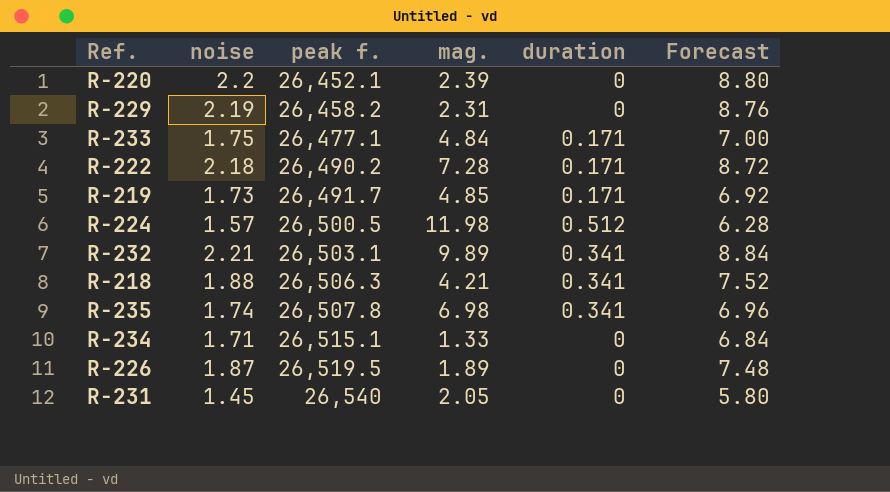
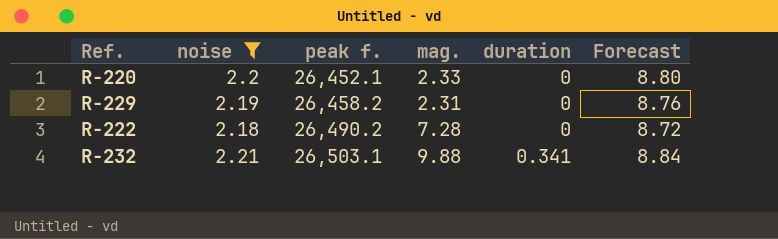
filter: none -> noise >= 2.18
R-220 | mag.: 2.39 -> 2.33
R-222 | duration: 0.171 -> 0
R-232 | mag.: 9.89 -> 9.88

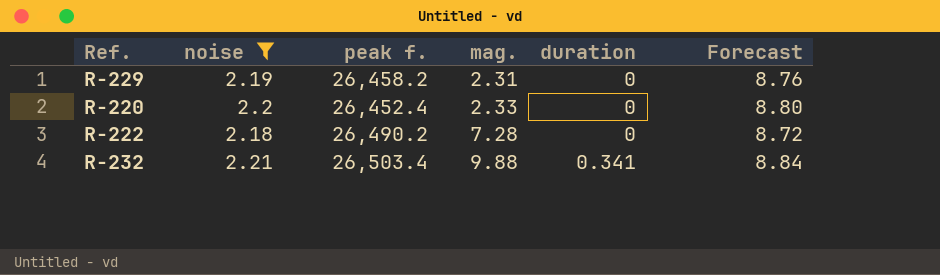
row order: peak f. ascending -> mag. ascending
R-220 | peak f.: 26,452.1 -> 26,452.4
R-232 | peak f.: 26,503.1 -> 26,503.4

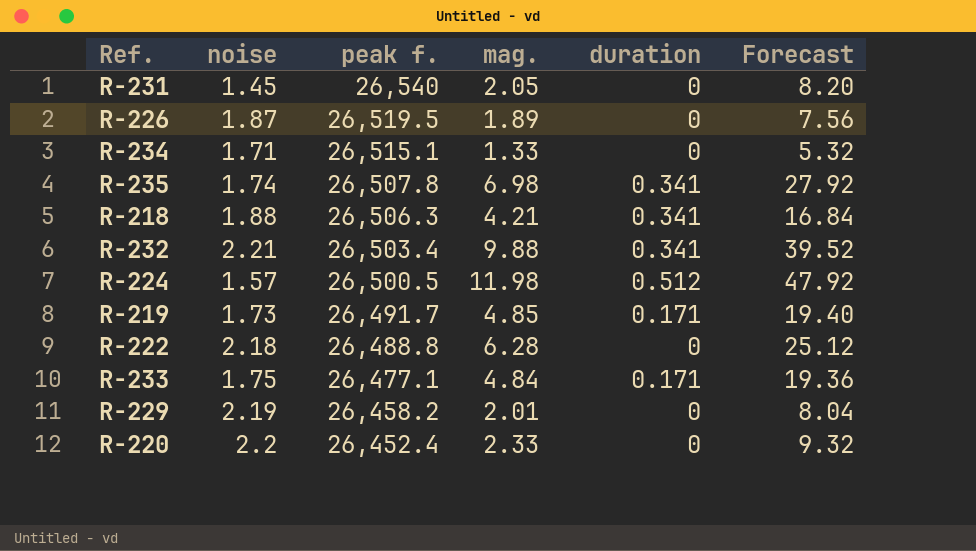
filter: noise >= 2.18 -> none
row order: mag. ascending -> peak f. descending
column Forecast | formula: [noise] * 4 -> [mag.] * 4
R-222 | peak f.: 26,490.2 -> 26,488.8
R-222 | mag.: 7.28 -> 6.28
R-229 | mag.: 2.31 -> 2.01

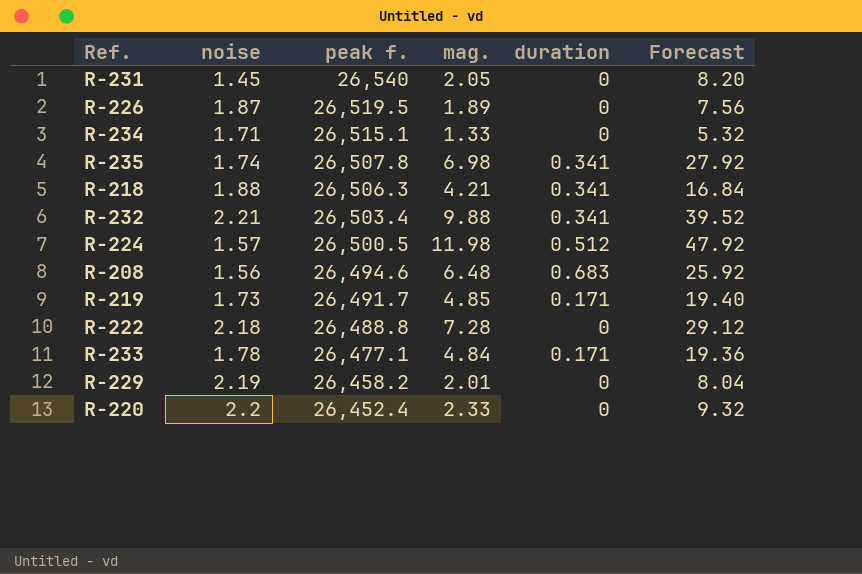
row R-208: none -> 1.56 | 26,494.6 | 6.48 | 0.683 | 25.92
R-222 | mag.: 6.28 -> 7.28
R-222 | Forecast: 25.12 -> 29.12
R-233 | noise: 1.75 -> 1.78

